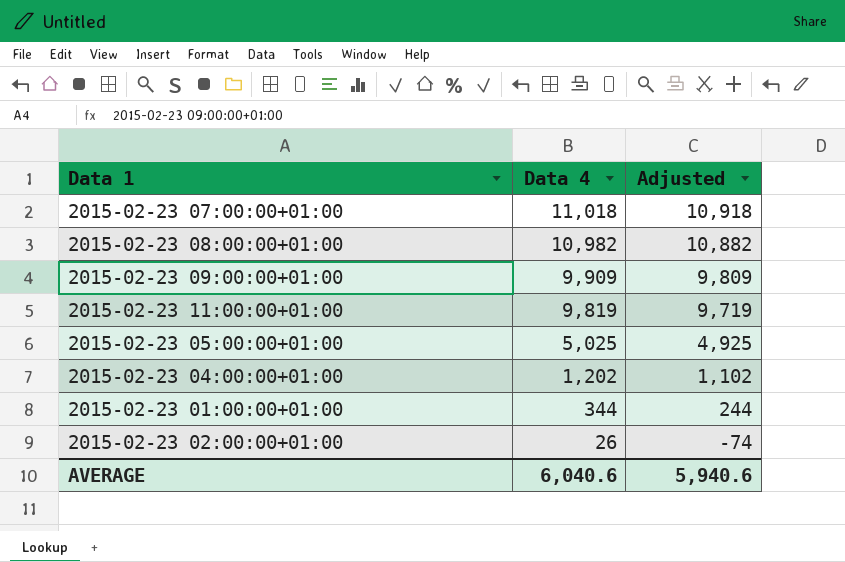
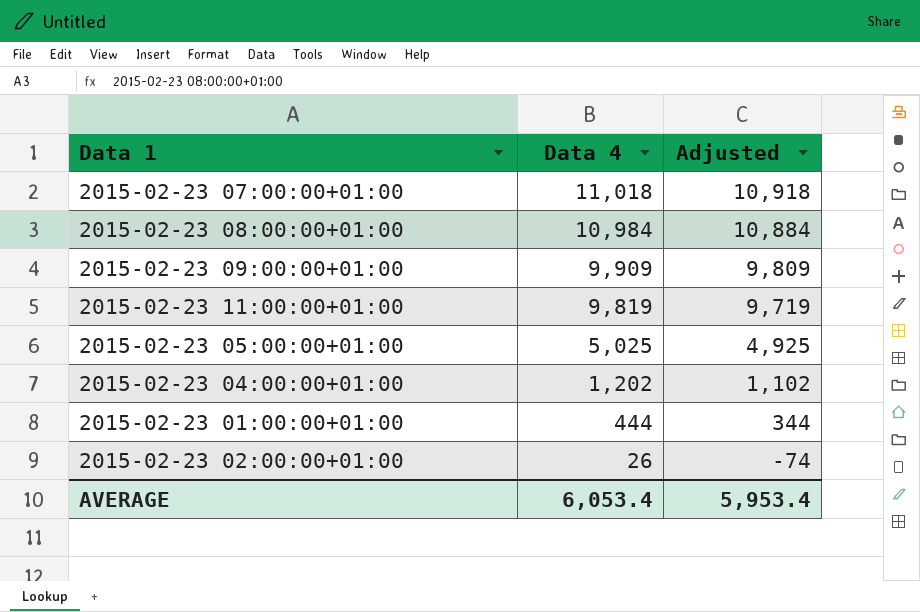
2015-02-23 08:00:00+01:00 | Data 4: 10,982 -> 10,984
2015-02-23 08:00:00+01:00 | Adjusted: 10,882 -> 10,884
2015-02-23 01:00:00+01:00 | Data 4: 344 -> 444
2015-02-23 01:00:00+01:00 | Adjusted: 244 -> 344
AVERAGE | Data 4: 6,040.6 -> 6,053.4
AVERAGE | Adjusted: 5,940.6 -> 5,953.4

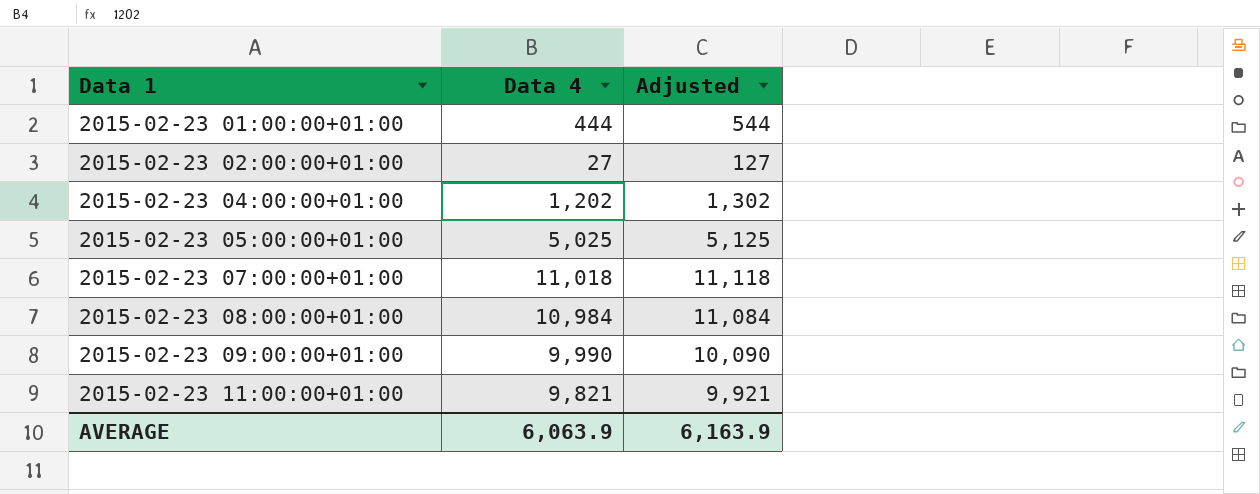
row order: Data 4 descending -> Data 1 ascending
column Adjusted | formula: [Data 4] - 100 -> [Data 4] + 100
2015-02-23 02:00:00+01:00 | Data 4: 26 -> 27
2015-02-23 09:00:00+01:00 | Data 4: 9,909 -> 9,990
2015-02-23 11:00:00+01:00 | Data 4: 9,819 -> 9,821
AVERAGE | Data 4: 6,053.4 -> 6,063.9
AVERAGE | Adjusted: 5,953.4 -> 6,163.9

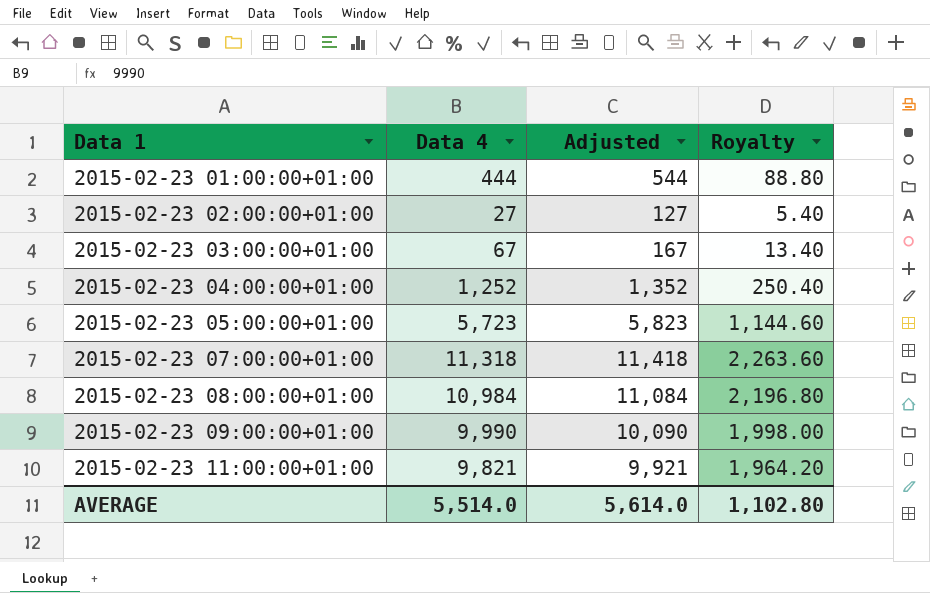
column Royalty | formula: none -> [Data 4] * 0.2
row 2015-02-23 03:00:00+01:00: none -> 67 | 167 | 13.40
2015-02-23 04:00:00+01:00 | Data 4: 1,202 -> 1,252
2015-02-23 04:00:00+01:00 | Adjusted: 1,302 -> 1,352
2015-02-23 05:00:00+01:00 | Data 4: 5,025 -> 5,723
2015-02-23 05:00:00+01:00 | Adjusted: 5,125 -> 5,823
2015-02-23 07:00:00+01:00 | Data 4: 11,018 -> 11,318
2015-02-23 07:00:00+01:00 | Adjusted: 11,118 -> 11,418
AVERAGE | Data 4: 6,063.9 -> 5,514.0
AVERAGE | Adjusted: 6,163.9 -> 5,614.0

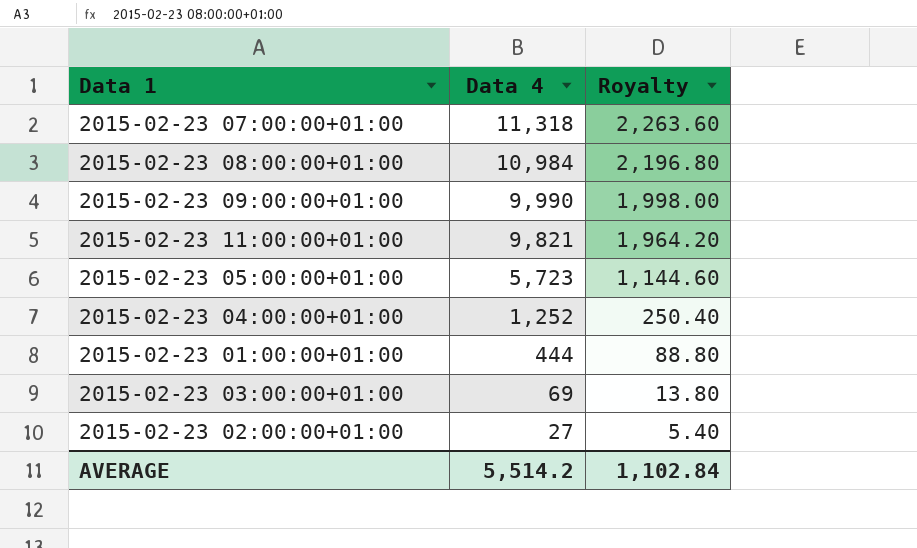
row order: Data 1 ascending -> Data 4 descending
column Adjusted | formula: [Data 4] + 100 -> none
2015-02-23 03:00:00+01:00 | Data 4: 67 -> 69
2015-02-23 03:00:00+01:00 | Royalty: 13.40 -> 13.80
AVERAGE | Data 4: 5,514.0 -> 5,514.2
AVERAGE | Royalty: 1,102.80 -> 1,102.84

